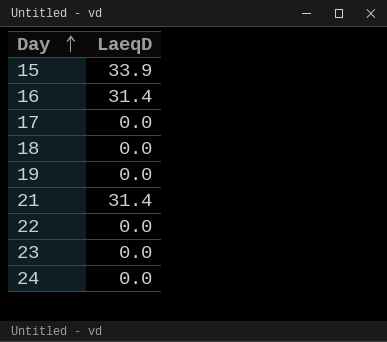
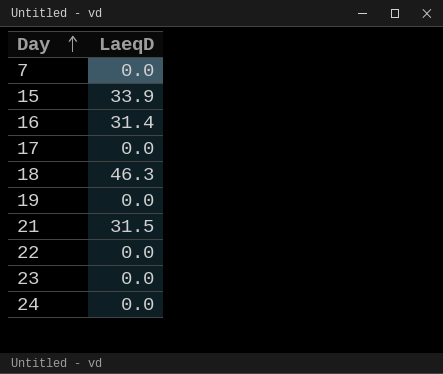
row 7: none -> 0.0
18 | LaeqD: 0.0 -> 46.3
21 | LaeqD: 31.4 -> 31.5

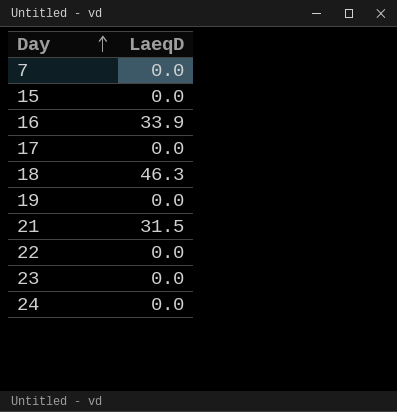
15 | LaeqD: 33.9 -> 0.0
16 | LaeqD: 31.4 -> 33.9

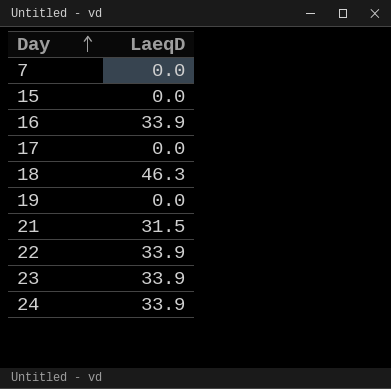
22 | LaeqD: 0.0 -> 33.9
23 | LaeqD: 0.0 -> 33.9
24 | LaeqD: 0.0 -> 33.9

